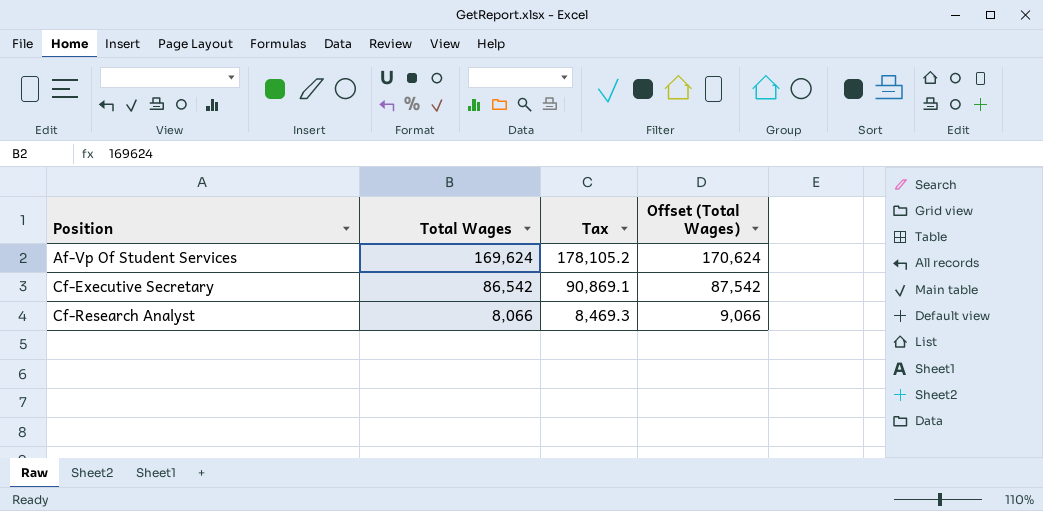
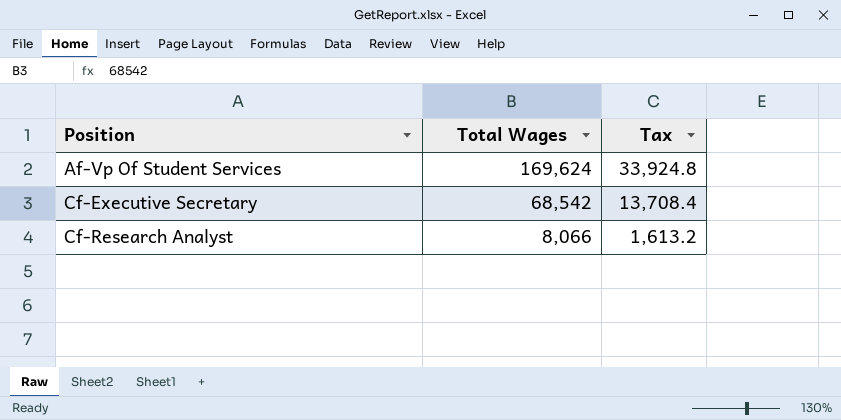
column Offset (Total Wages) | formula: [Total Wages] + 1000 -> none
column Tax | formula: [Total Wages] * 1.05 -> [Total Wages] * 0.2
Cf-Executive Secretary | Total Wages: 86,542 -> 68,542

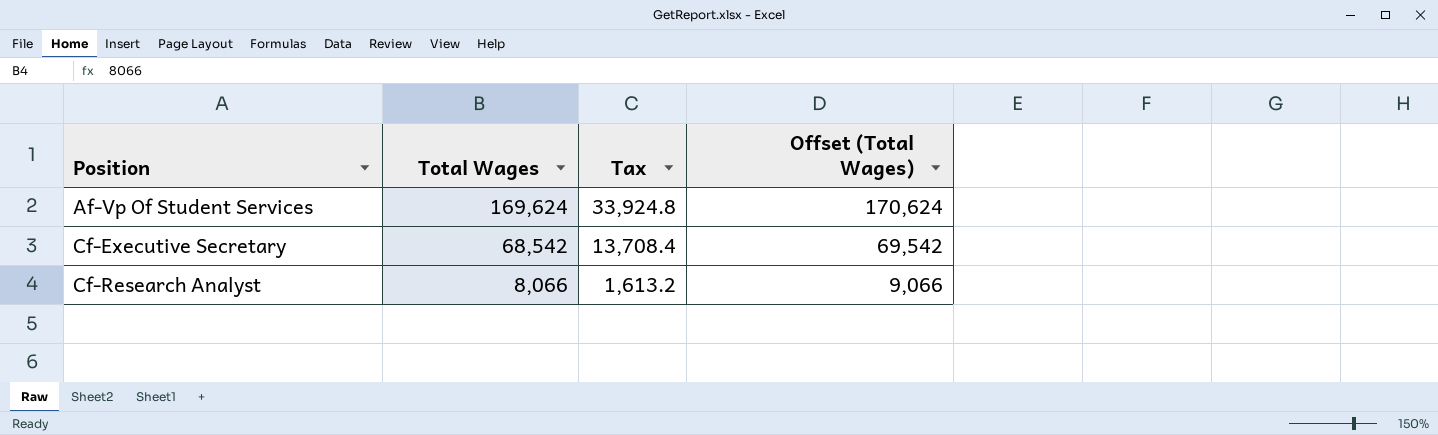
column Offset (Total Wages) | formula: none -> [Total Wages] + 1000

